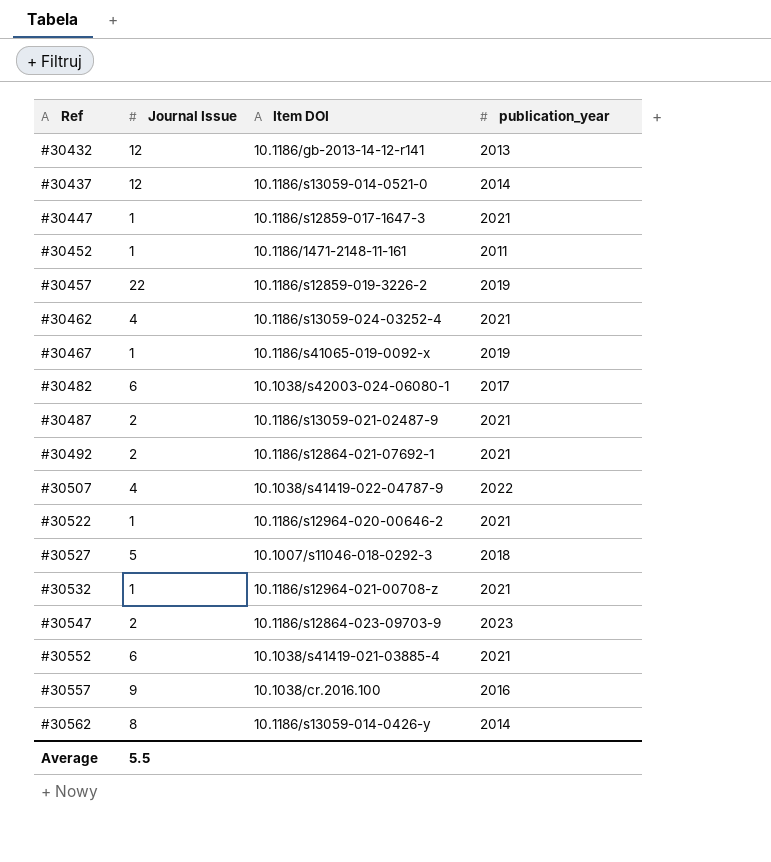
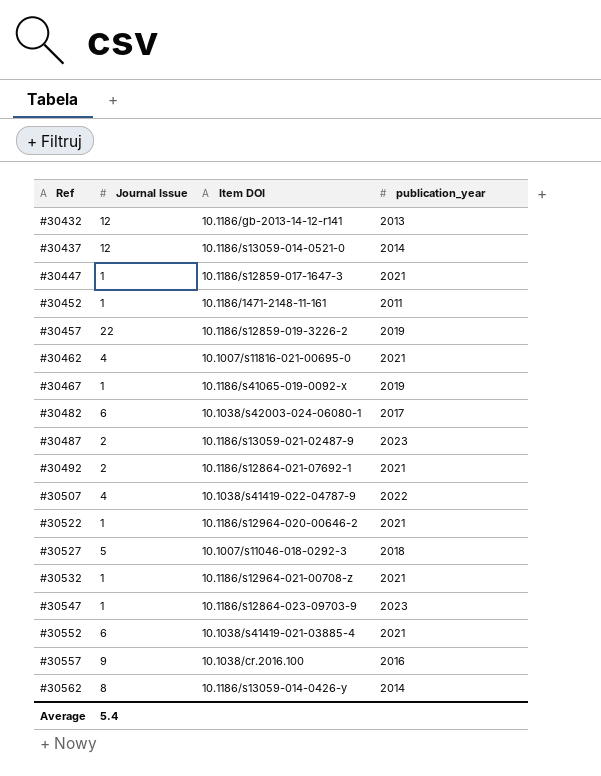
#30462 | Item DOI: 10.1186/s13059-024-03252-4 -> 10.1007/s11816-021-00695-0
#30487 | publication_year: 2021 -> 2023
#30547 | Journal Issue: 2 -> 1
Average | Journal Issue: 5.5 -> 5.4

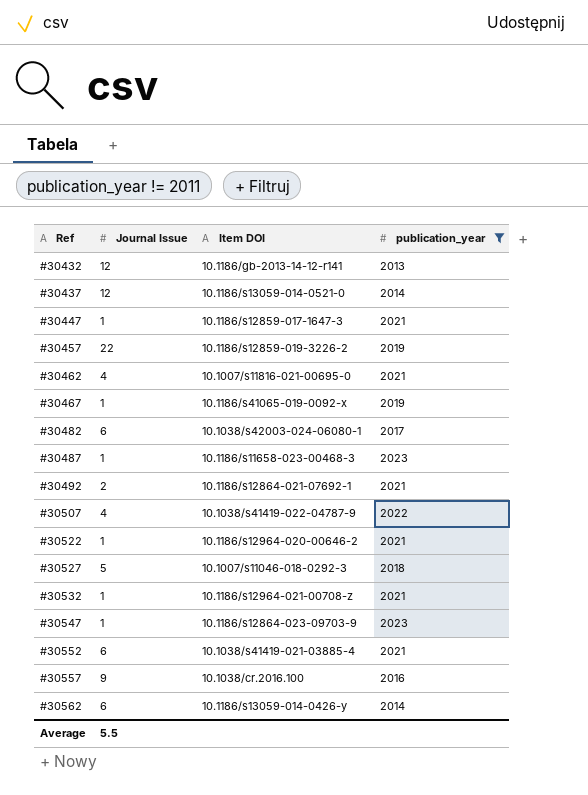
filter: none -> publication_year != 2011
#30487 | Journal Issue: 2 -> 1
#30487 | Item DOI: 10.1186/s13059-021-02487-9 -> 10.1186/s11658-023-00468-3
#30562 | Journal Issue: 8 -> 6
Average | Journal Issue: 5.4 -> 5.5

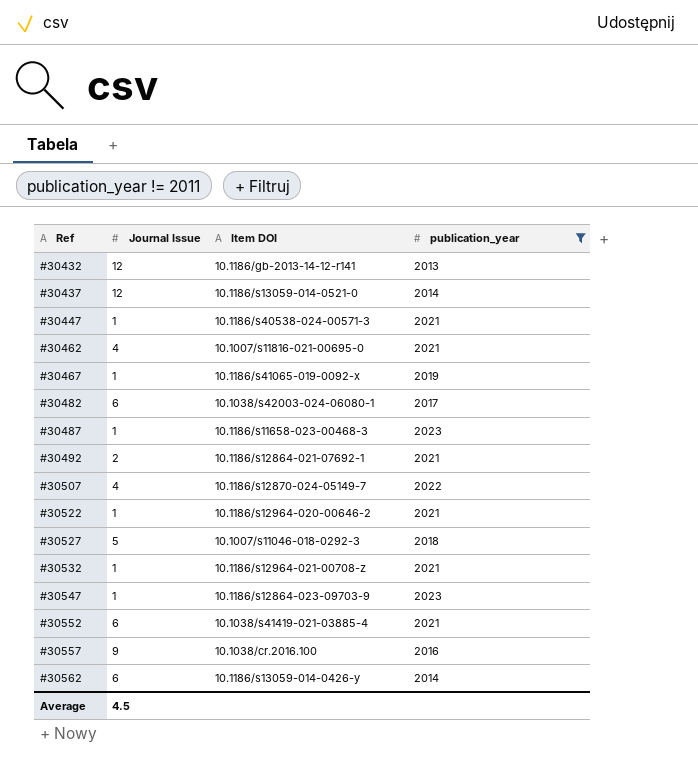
row #30457: 22 | 10.1186/s12859-019-3226-2 | 2019 -> none
#30447 | Item DOI: 10.1186/s12859-017-1647-3 -> 10.1186/s40538-024-00571-3
#30507 | Item DOI: 10.1038/s41419-022-04787-9 -> 10.1186/s12870-024-05149-7
Average | Journal Issue: 5.5 -> 4.5

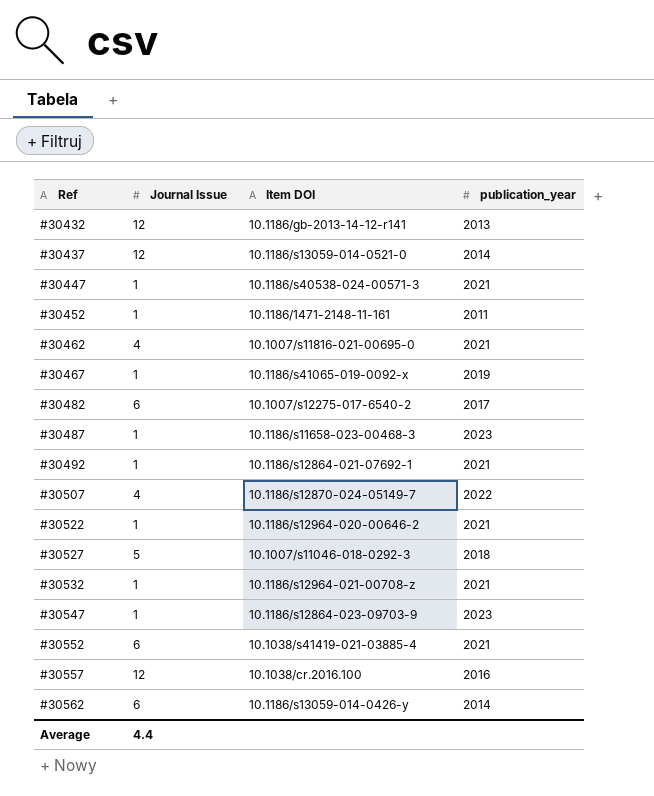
filter: publication_year != 2011 -> none
#30482 | Item DOI: 10.1038/s42003-024-06080-1 -> 10.1007/s12275-017-6540-2
#30492 | Journal Issue: 2 -> 1
#30557 | Journal Issue: 9 -> 12
Average | Journal Issue: 4.5 -> 4.4

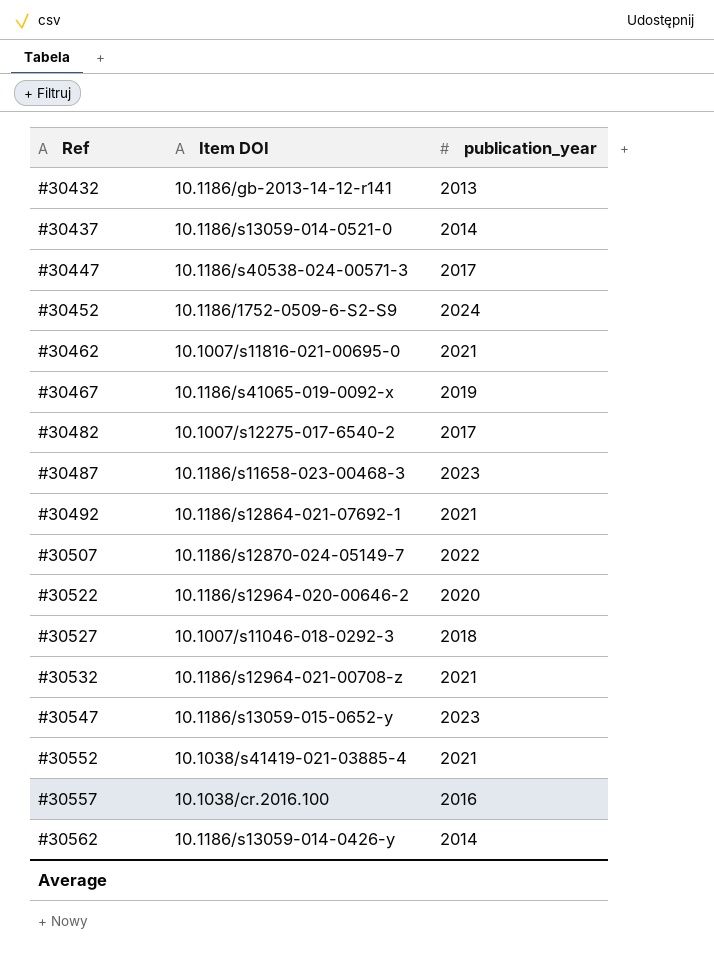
column Journal Issue | position: 2 -> none
#30447 | publication_year: 2021 -> 2017
#30452 | Item DOI: 10.1186/1471-2148-11-161 -> 10.1186/1752-0509-6-S2-S9
#30452 | publication_year: 2011 -> 2024
#30522 | publication_year: 2021 -> 2020
#30547 | Item DOI: 10.1186/s12864-023-09703-9 -> 10.1186/s13059-015-0652-y

